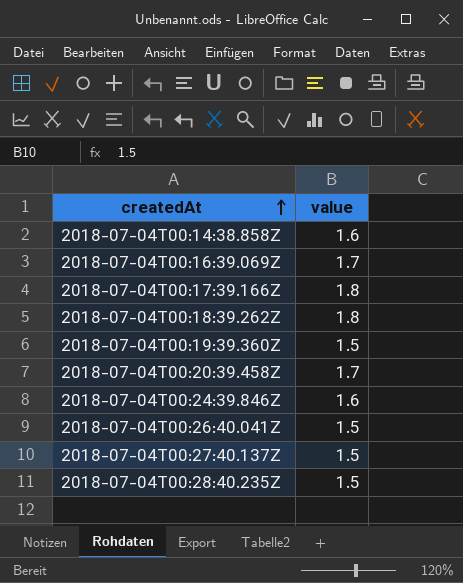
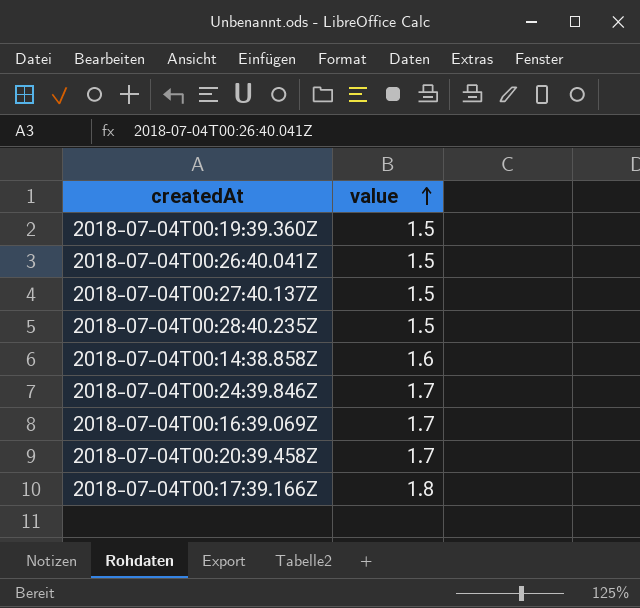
row order: createdAt ascending -> value ascending
row 2018-07-04T00:18:39.262Z: 1.8 -> none
2018-07-04T00:24:39.846Z | value: 1.6 -> 1.7

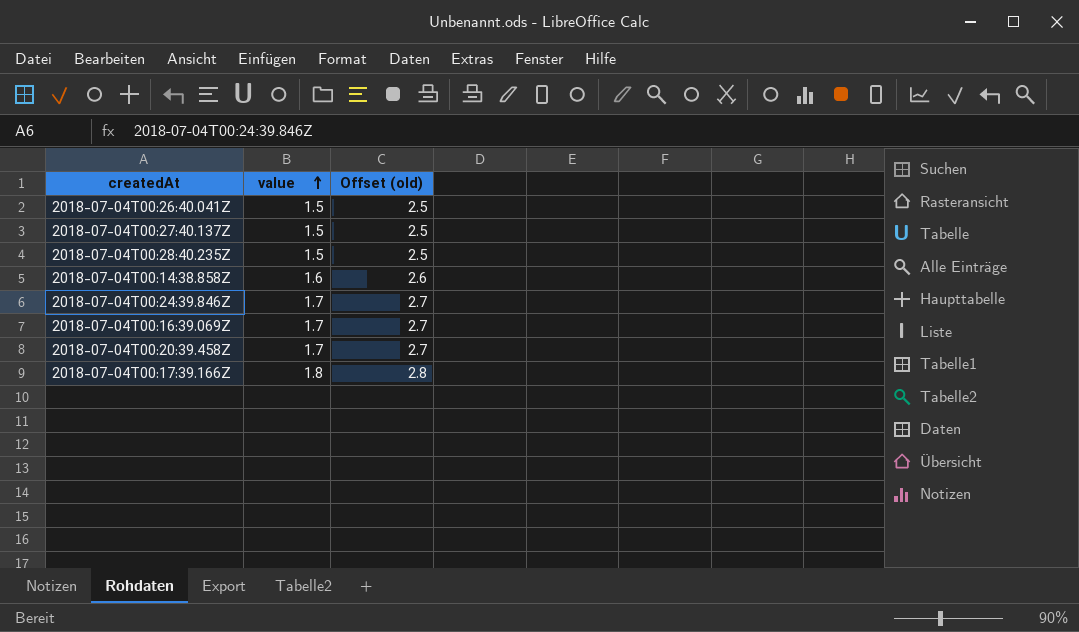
column Offset (old) | formula: none -> [value] + 1
row 2018-07-04T00:19:39.360Z: 1.5 -> none

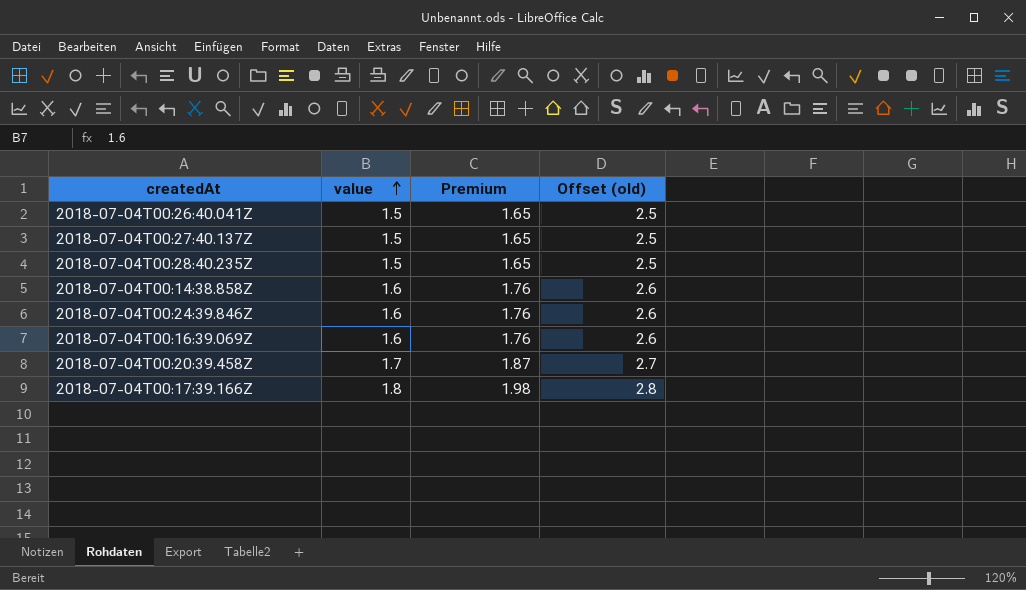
column Premium | formula: none -> [value] * 1.1
2018-07-04T00:24:39.846Z | value: 1.7 -> 1.6
2018-07-04T00:24:39.846Z | Offset (old): 2.7 -> 2.6
2018-07-04T00:16:39.069Z | value: 1.7 -> 1.6
2018-07-04T00:16:39.069Z | Offset (old): 2.7 -> 2.6

